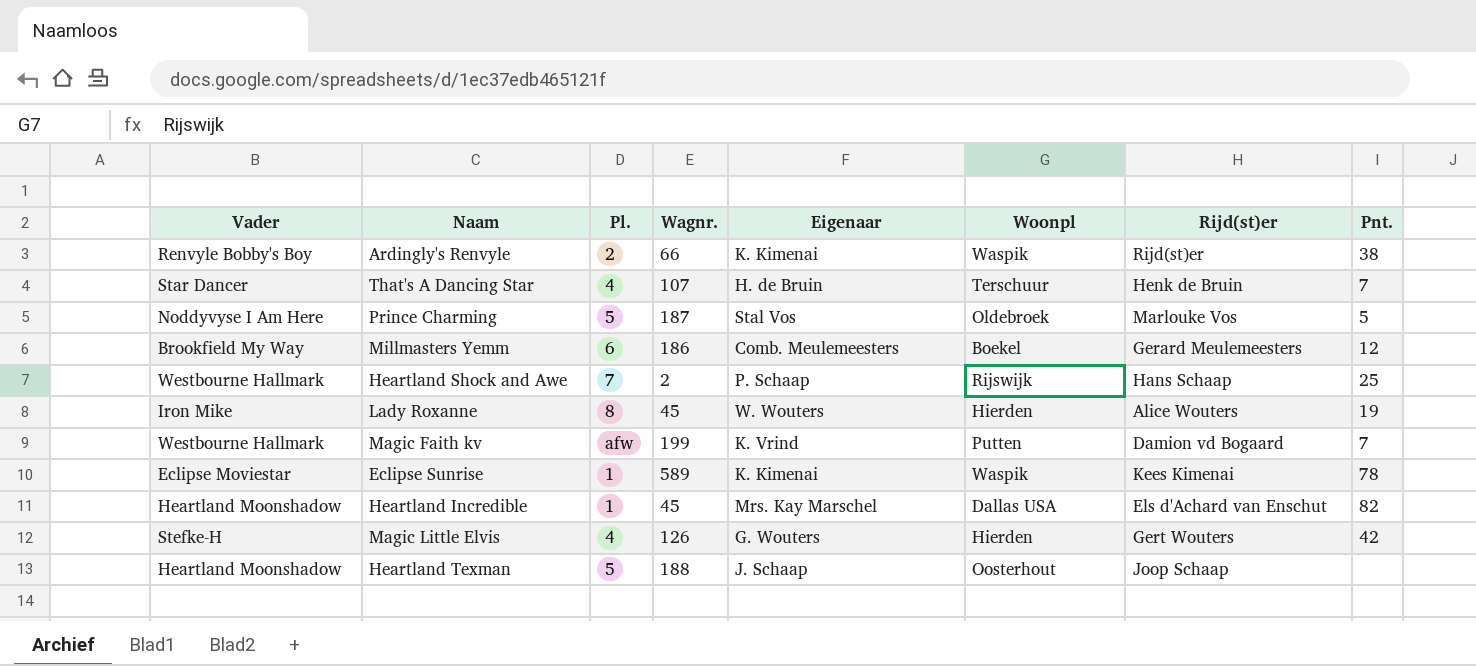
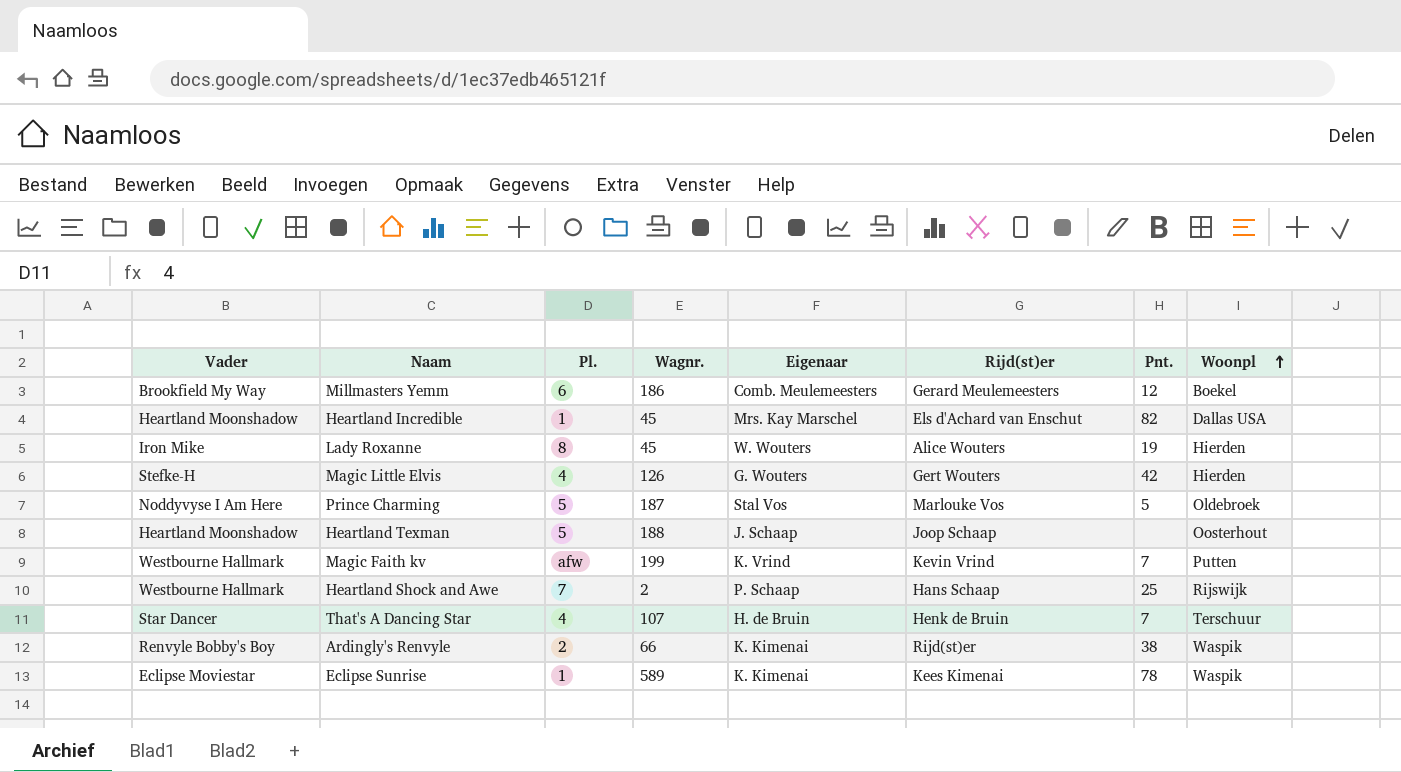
row order: none -> Woonpl ascending
column Woonpl | position: 6 -> 8
Magic Faith kv | Rijd(st)er: Damion vd Bogaard -> Kevin Vrind

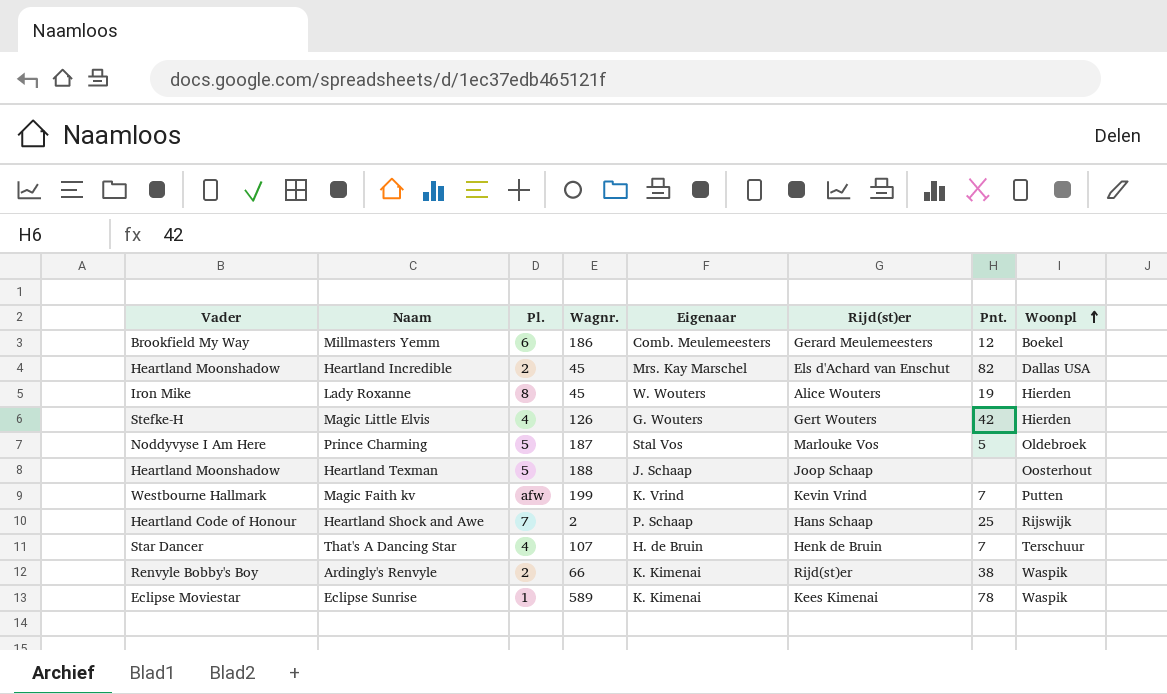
Heartland Incredible | Pl.: 1 -> 2
Heartland Shock and Awe | Vader: Westbourne Hallmark -> Heartland Code of Honour

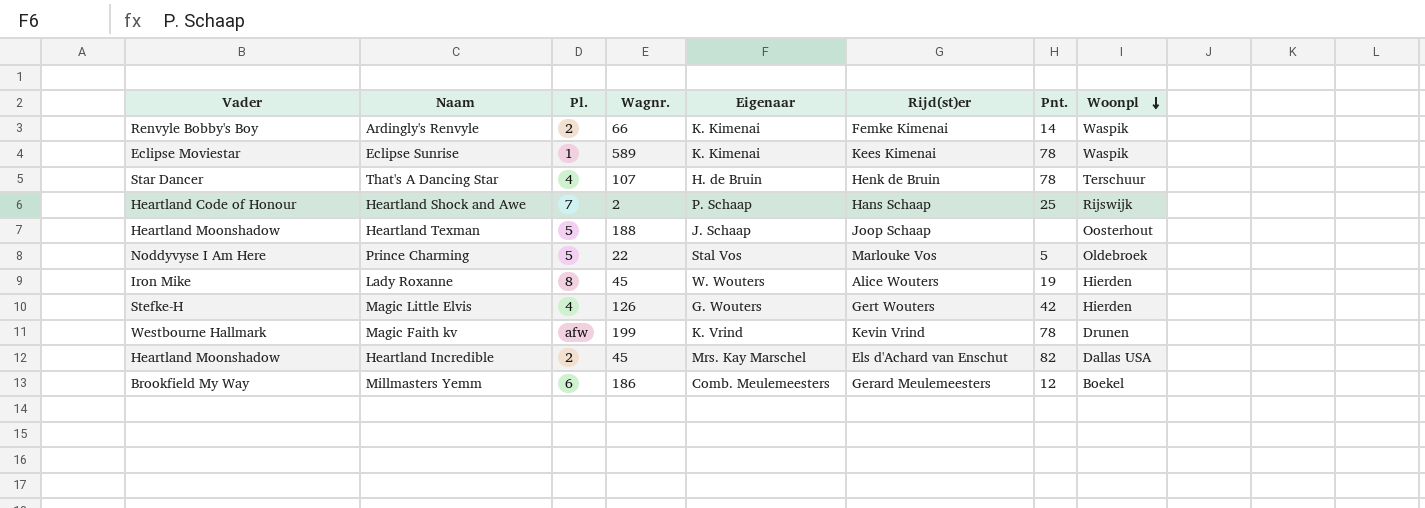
row order: Woonpl ascending -> Woonpl descending
Ardingly's Renvyle | Rijd(st)er: Rijd(st)er -> Femke Kimenai
Ardingly's Renvyle | Pnt.: 38 -> 14
That's A Dancing Star | Pnt.: 7 -> 78
Prince Charming | Wagnr.: 187 -> 22
Magic Faith kv | Pnt.: 7 -> 78
Magic Faith kv | Woonpl: Putten -> Drunen

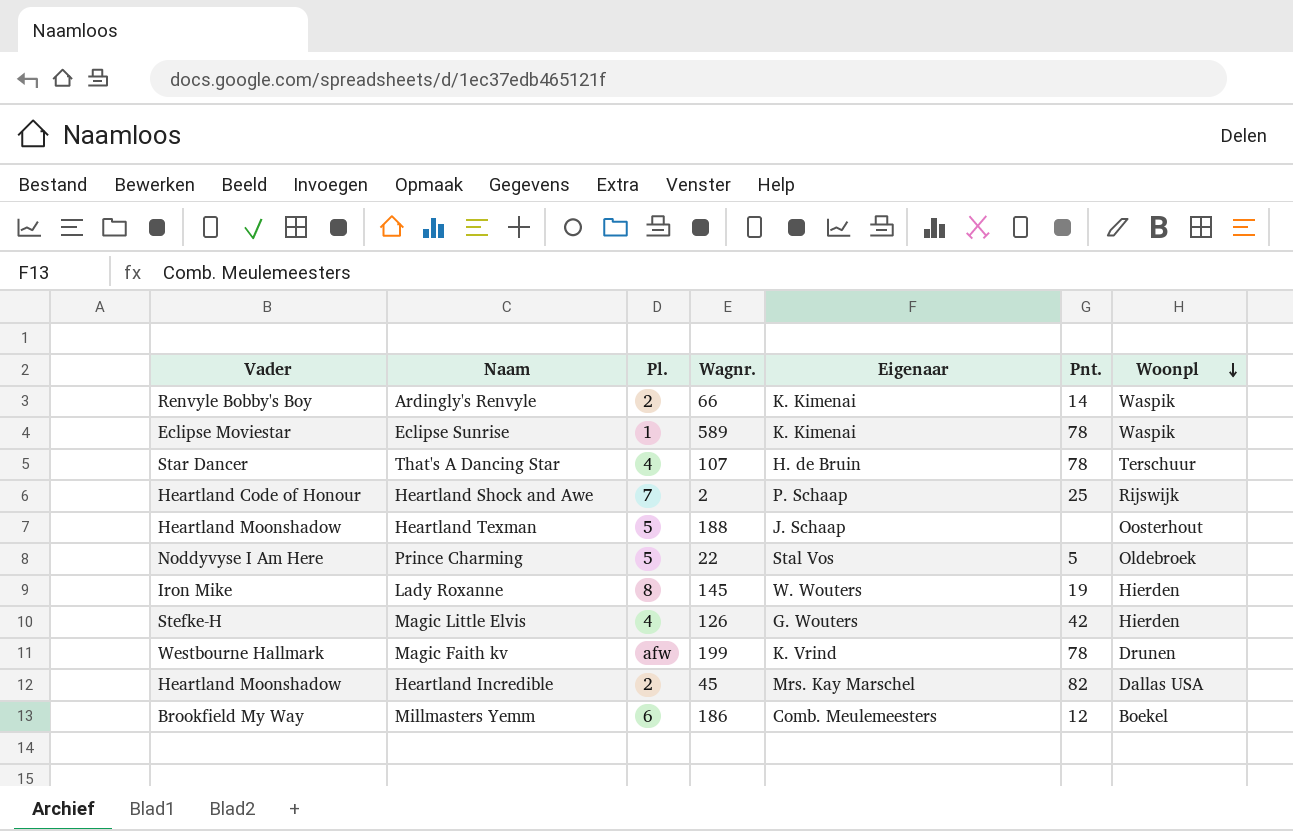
column Rijd(st)er | position: 6 -> none
Lady Roxanne | Wagnr.: 45 -> 145

